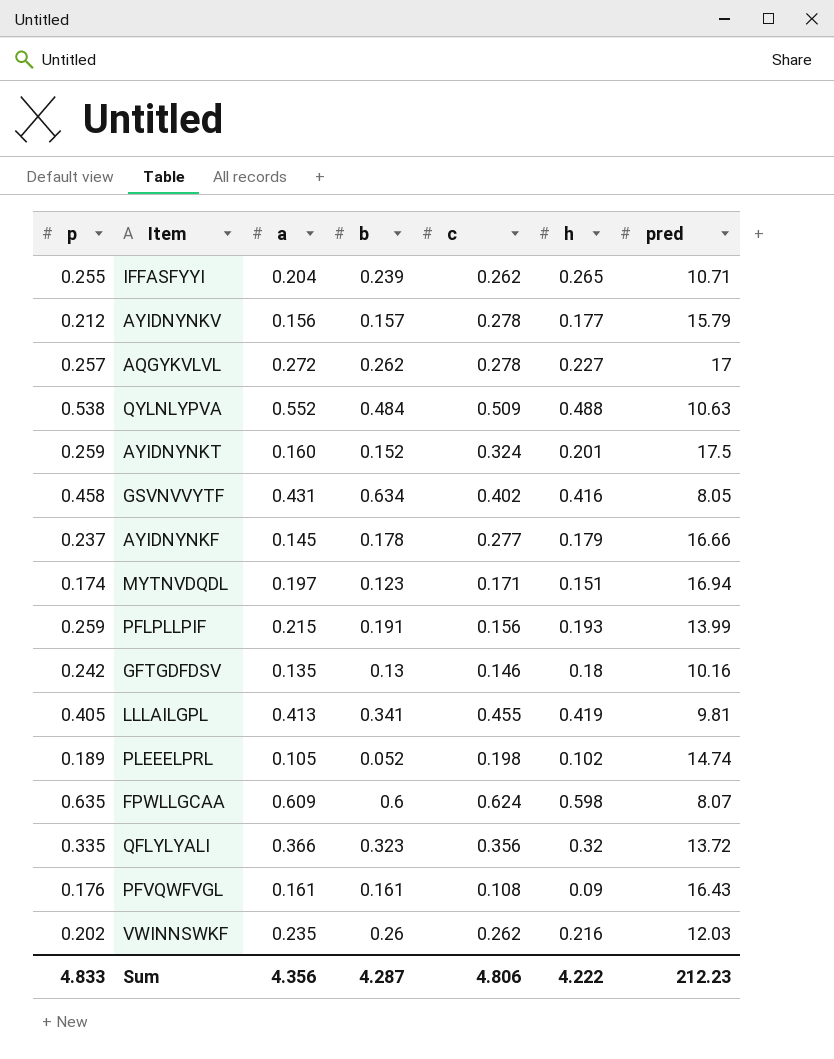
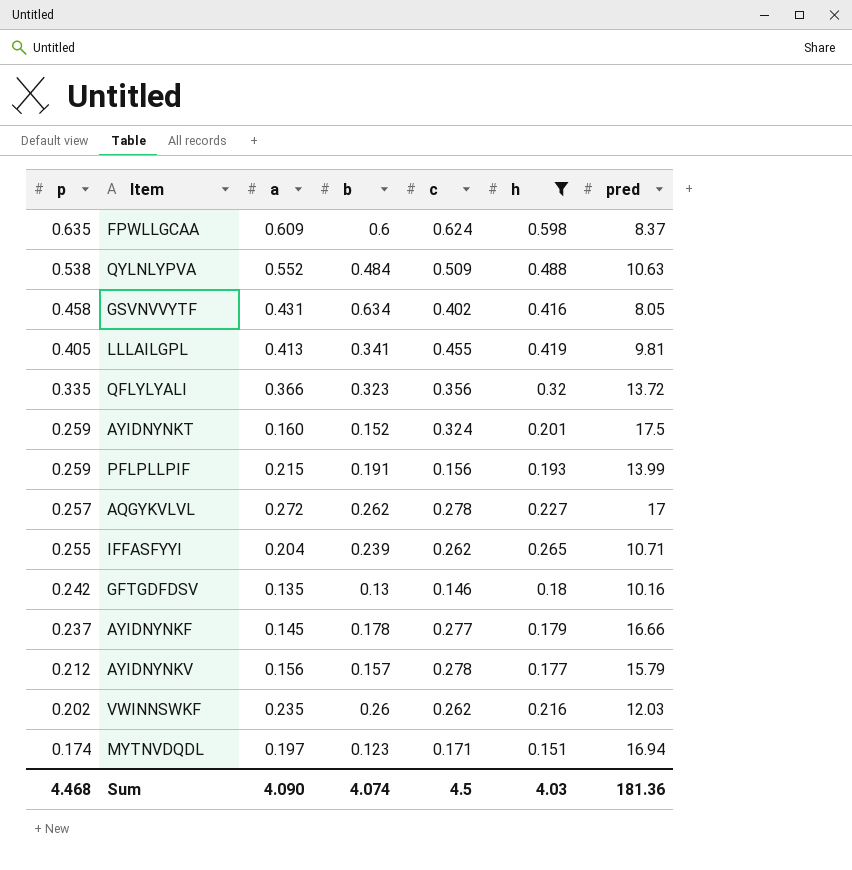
filter: none -> h >= 0.151
row order: none -> p descending
FPWLLGCAA | pred: 8.07 -> 8.37
Sum | p: 4.833 -> 4.468
Sum | a: 4.356 -> 4.090
Sum | b: 4.287 -> 4.074
Sum | c: 4.806 -> 4.5
Sum | h: 4.222 -> 4.03
Sum | pred: 212.23 -> 181.36

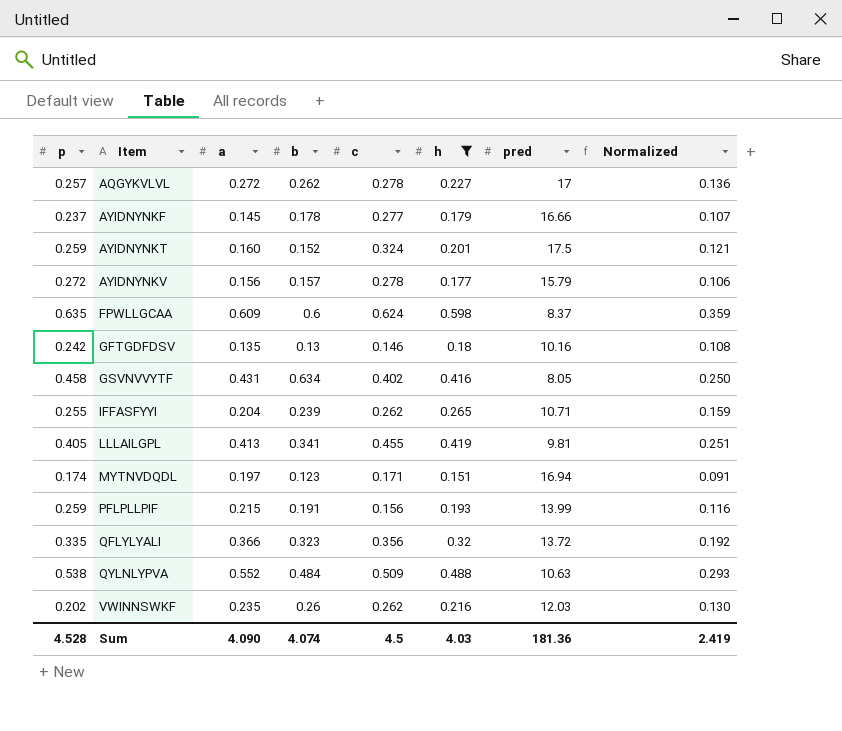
row order: p descending -> Item ascending
column Normalized | formula: none -> [h] * 0.6
AYIDNYNKV | p: 0.212 -> 0.272
Sum | p: 4.468 -> 4.528

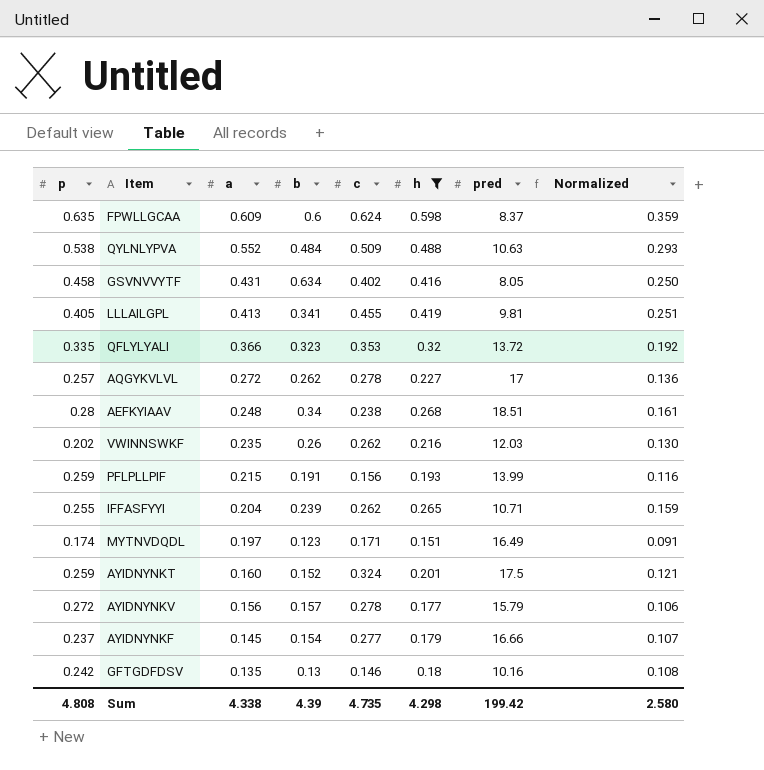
row order: Item ascending -> a descending
QFLYLYALI | c: 0.356 -> 0.353
row AEFKYIAAV: none -> 0.28 | 0.248 | 0.34 | 0.238 | 0.268 | 18.51 | 0.161
MYTNVDQDL | pred: 16.94 -> 16.49
AYIDNYNKF | b: 0.178 -> 0.154
Sum | p: 4.528 -> 4.808
Sum | a: 4.090 -> 4.338
Sum | b: 4.074 -> 4.39
Sum | c: 4.5 -> 4.735
Sum | h: 4.03 -> 4.298
Sum | pred: 181.36 -> 199.42
Sum | Normalized: 2.419 -> 2.580

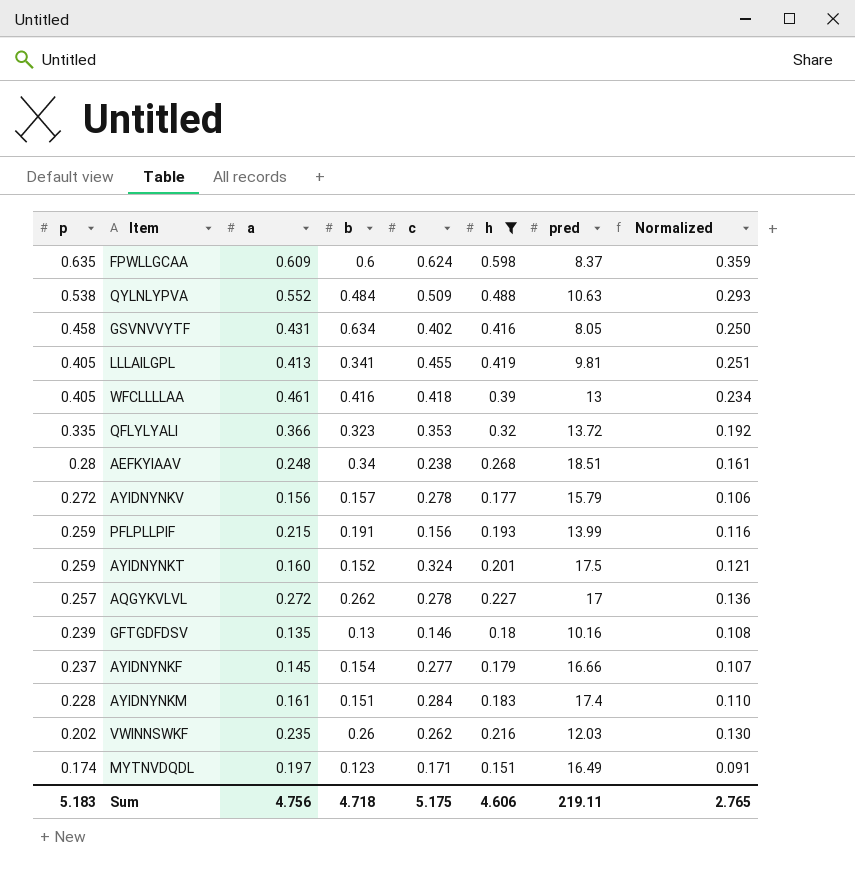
row order: a descending -> p descending
row IFFASFYYI: 0.255 | 0.204 | 0.239 | 0.262 | 0.265 | 10.71 | 0.159 -> none
row WFCLLLLAA: none -> 0.405 | 0.461 | 0.416 | 0.418 | 0.39 | 13 | 0.234
GFTGDFDSV | p: 0.242 -> 0.239
row AYIDNYNKM: none -> 0.228 | 0.161 | 0.151 | 0.284 | 0.183 | 17.4 | 0.110
Sum | p: 4.808 -> 5.183
Sum | a: 4.338 -> 4.756
Sum | b: 4.39 -> 4.718
Sum | c: 4.735 -> 5.175
Sum | h: 4.298 -> 4.606
Sum | pred: 199.42 -> 219.11
Sum | Normalized: 2.580 -> 2.765

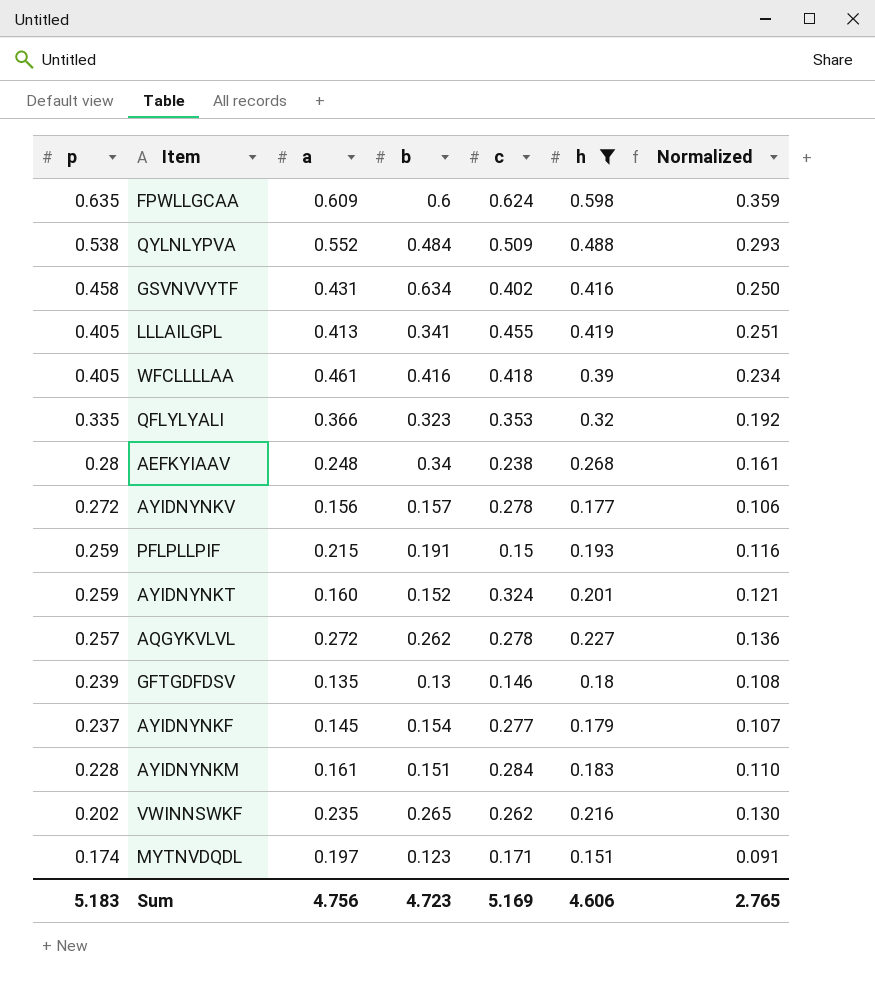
column pred | position: 7 -> none
PFLPLLPIF | c: 0.156 -> 0.15
VWINNSWKF | b: 0.26 -> 0.265
Sum | b: 4.718 -> 4.723
Sum | c: 5.175 -> 5.169

